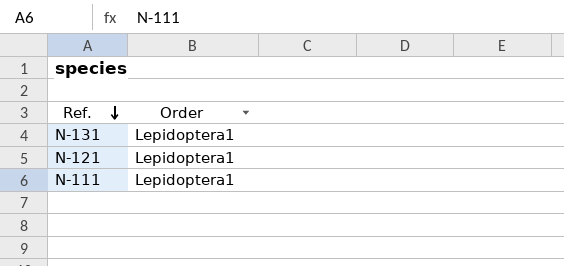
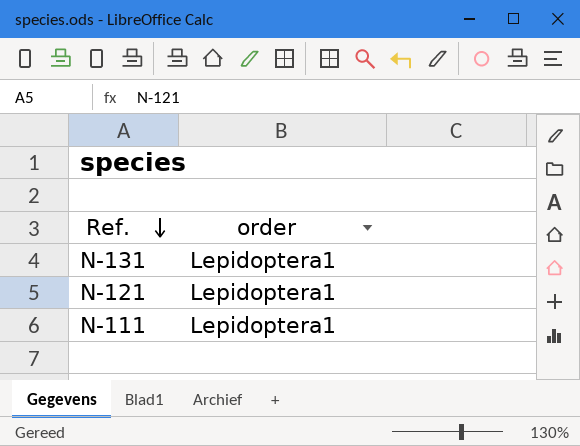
column name: Order -> order

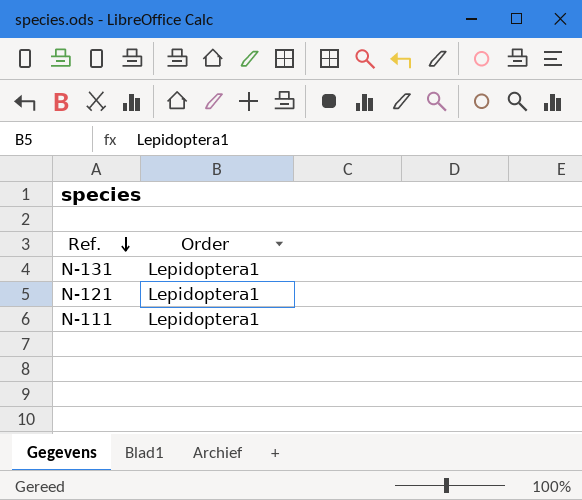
column name: order -> Order

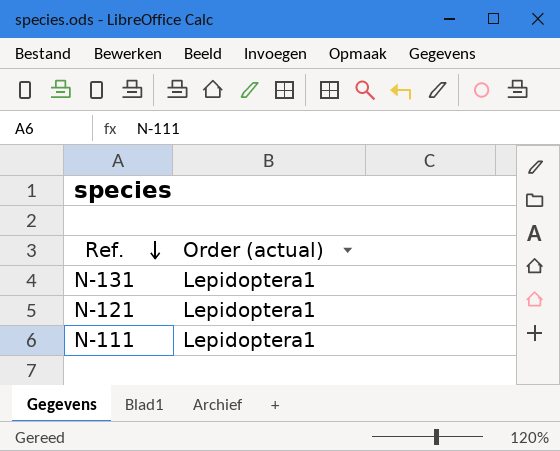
column name: Order -> Order (actual)

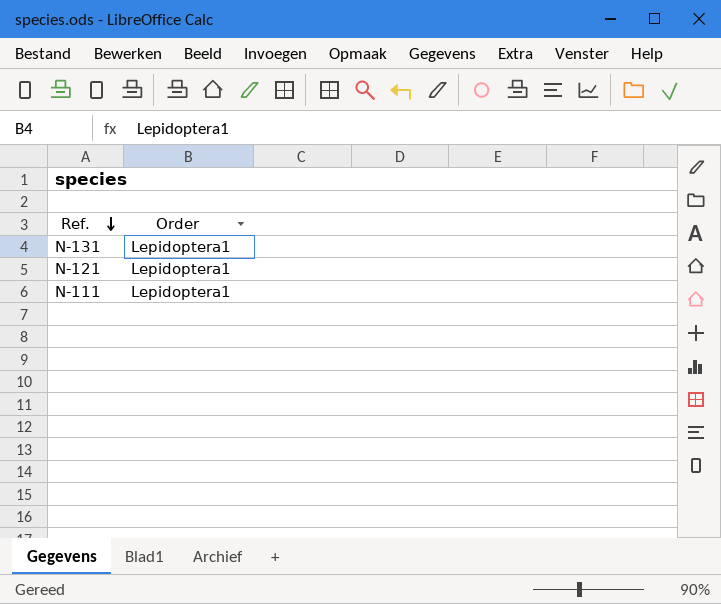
column name: Order (actual) -> Order

